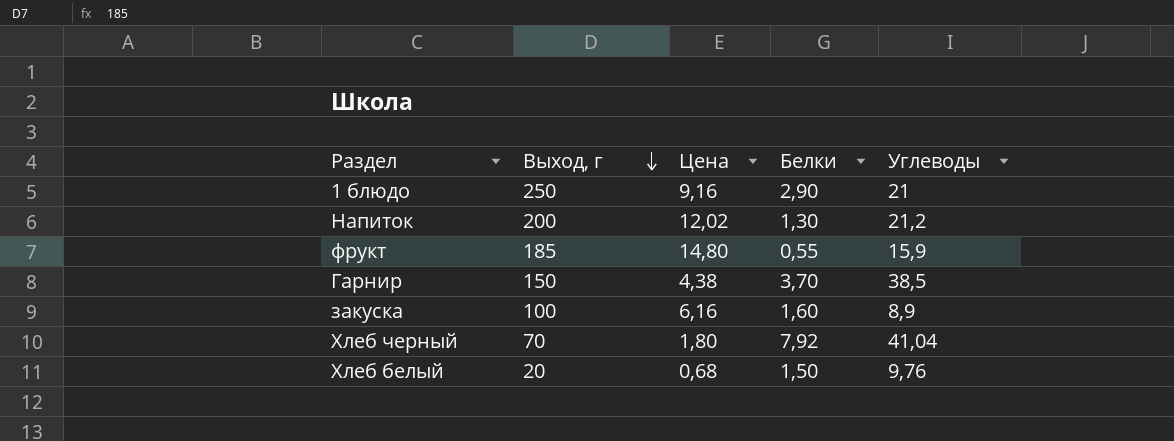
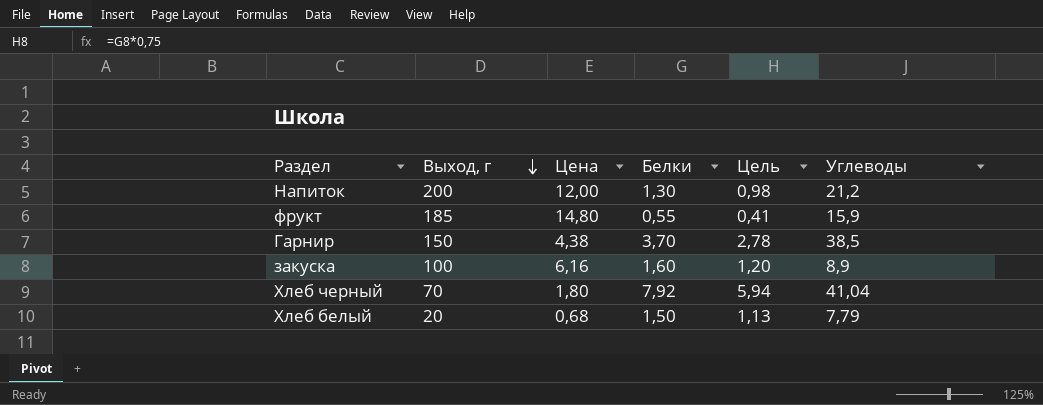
column Цель | formula: none -> [Белки] * 0,75
row 1 блюдо: 250 | 9,16 | 2,90 | 21 -> none
Напиток | Цена: 12,02 -> 12,00
Хлеб белый | Углеводы: 9,76 -> 7,79

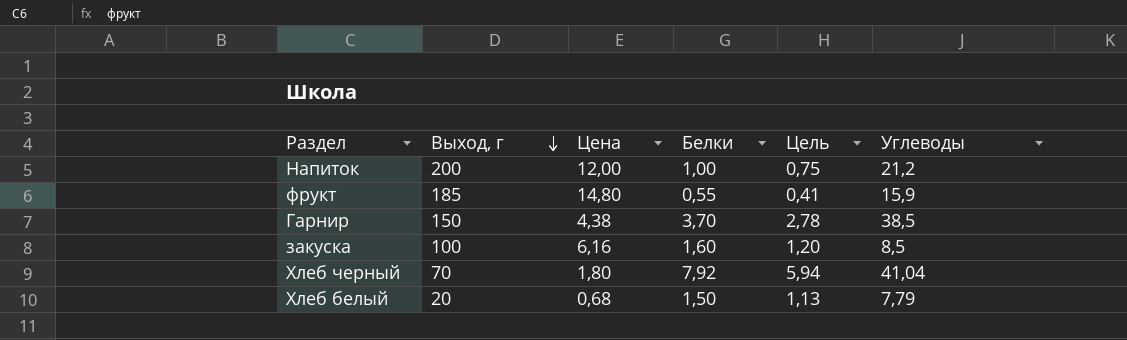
Напиток | Белки: 1,30 -> 1,00
Напиток | Цель: 0,98 -> 0,75
закуска | Углеводы: 8,9 -> 8,5

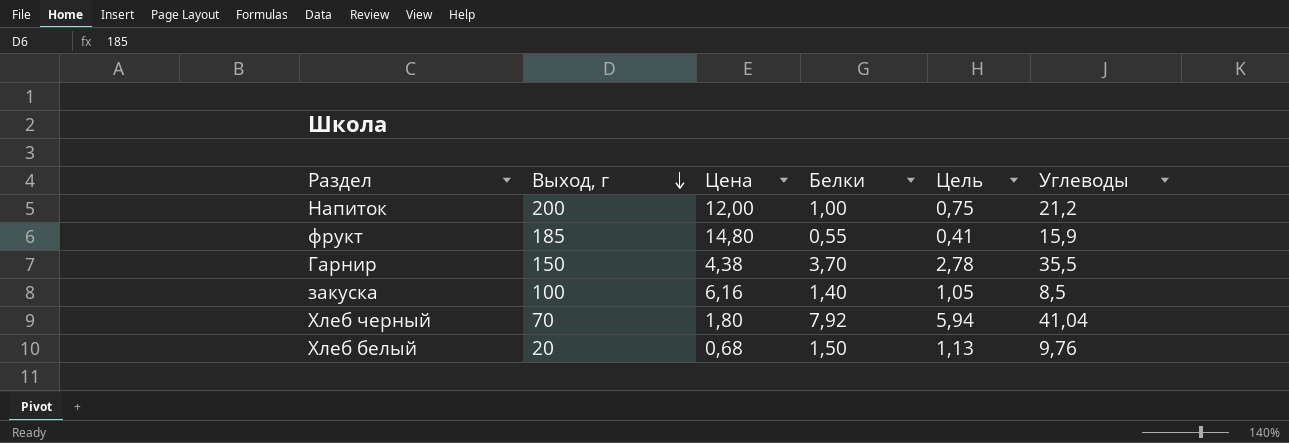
Гарнир | Углеводы: 38,5 -> 35,5
закуска | Белки: 1,60 -> 1,40
закуска | Цель: 1,20 -> 1,05
Хлеб белый | Углеводы: 7,79 -> 9,76

